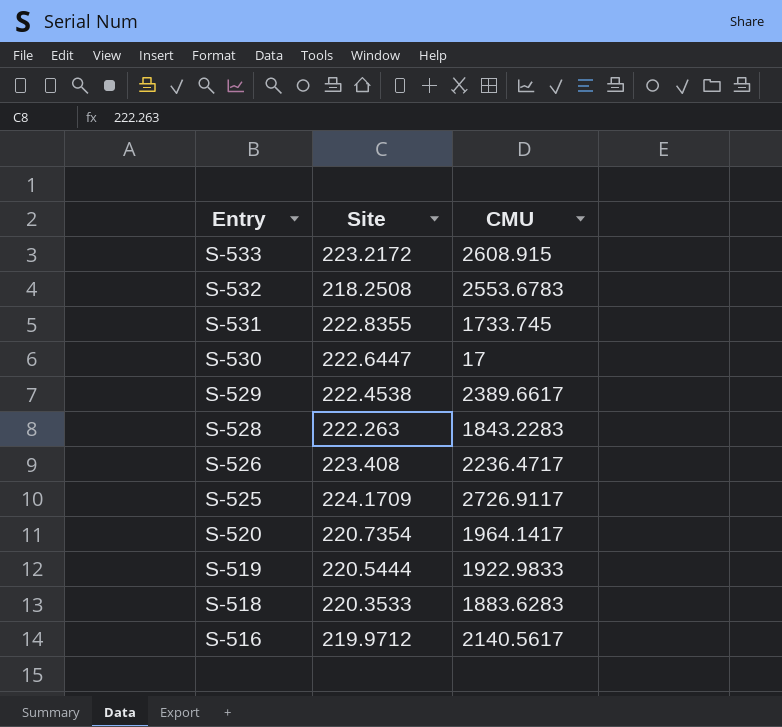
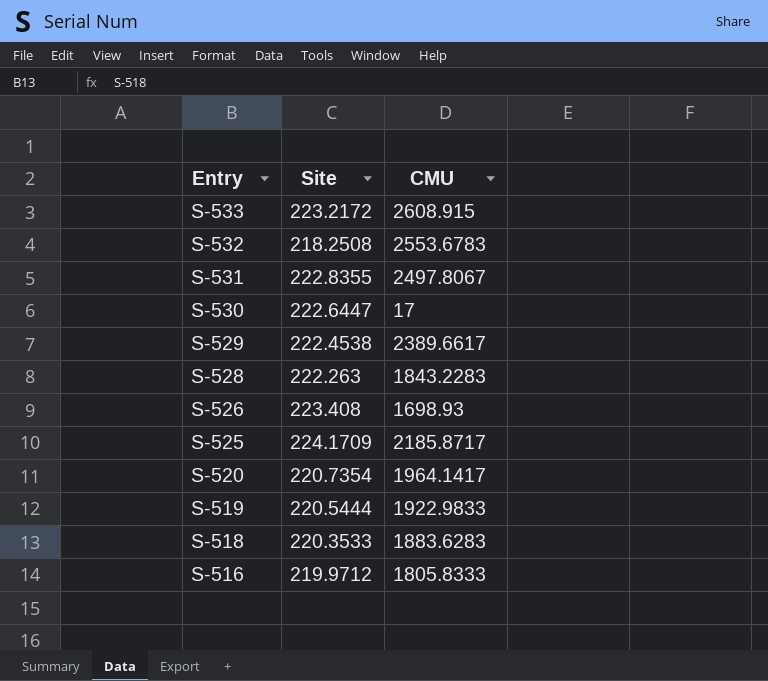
S-531 | CMU: 1733.745 -> 2497.8067
S-526 | CMU: 2236.4717 -> 1698.93
S-525 | CMU: 2726.9117 -> 2185.8717
S-516 | CMU: 2140.5617 -> 1805.8333

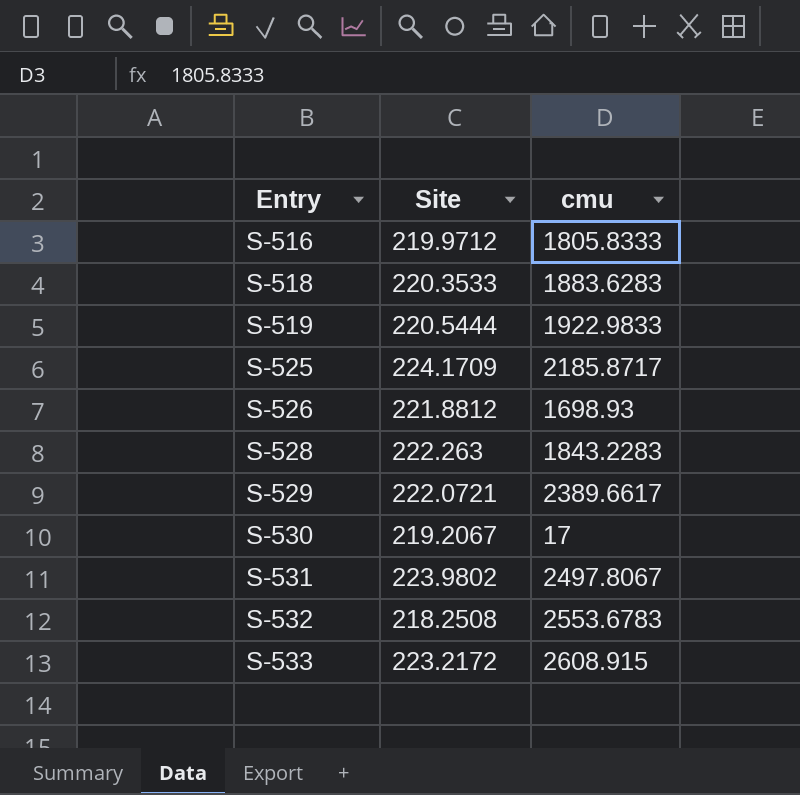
row order: Entry descending -> Entry ascending
column name: CMU -> cmu
row S-520: 220.7354 | 1964.1417 -> none
S-526 | Site: 223.408 -> 221.8812
S-529 | Site: 222.4538 -> 222.0721
S-530 | Site: 222.6447 -> 219.2067
S-531 | Site: 222.8355 -> 223.9802

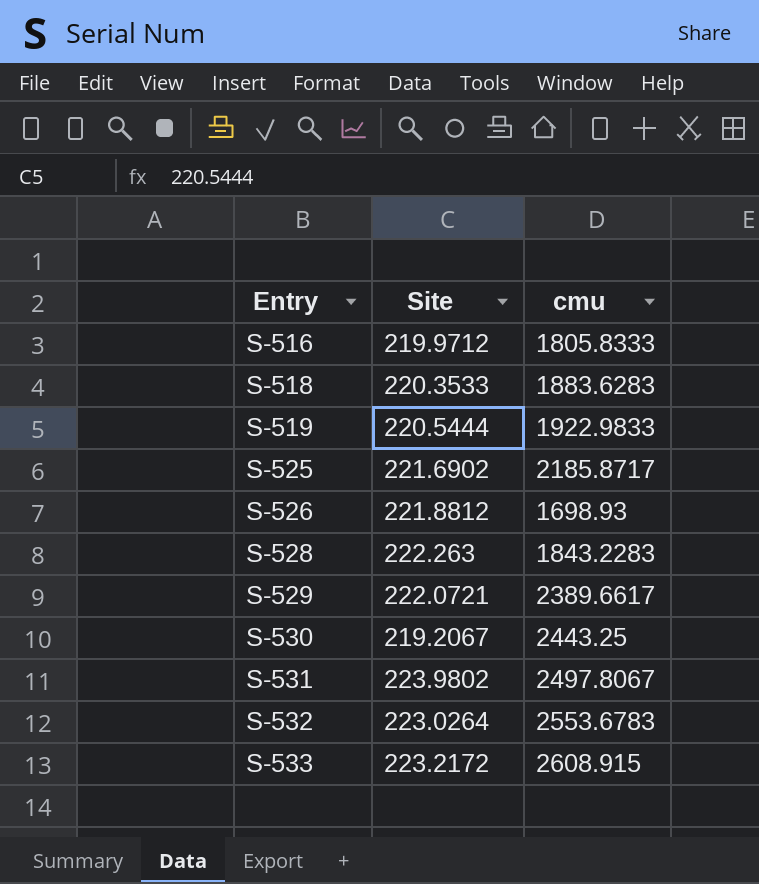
S-525 | Site: 224.1709 -> 221.6902
S-530 | cmu: 17 -> 2443.25
S-532 | Site: 218.2508 -> 223.0264

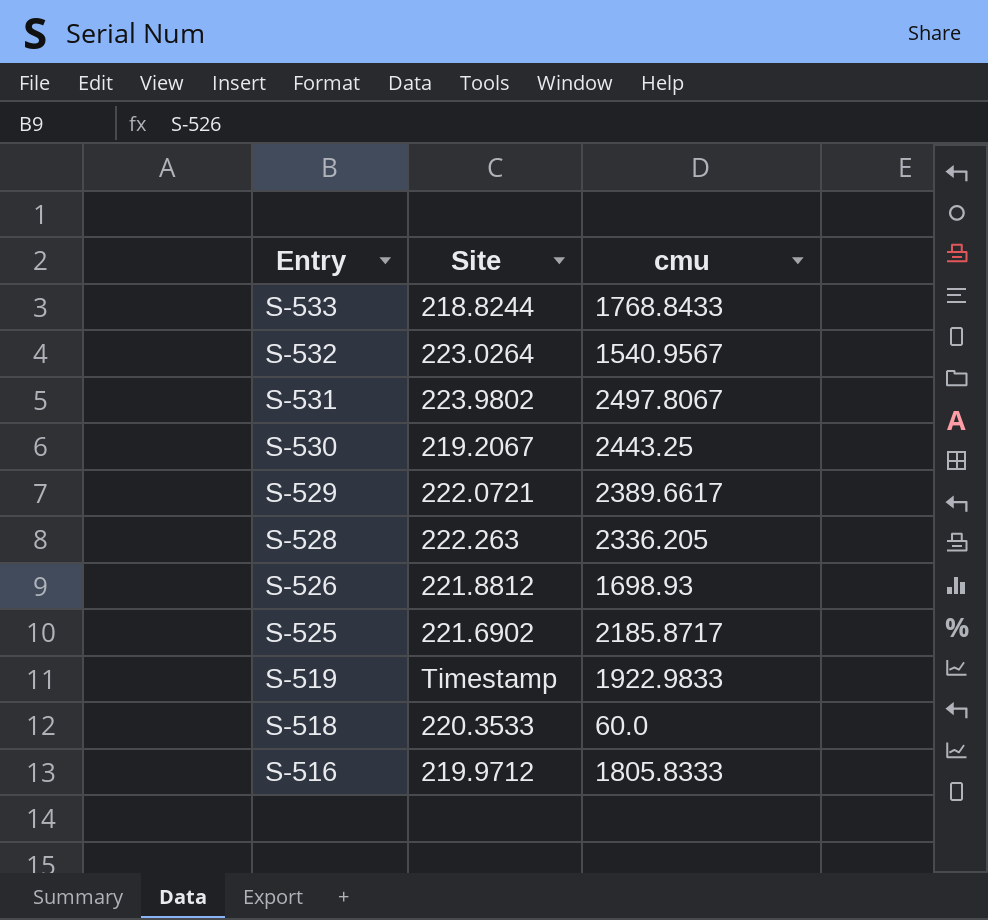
row order: Entry ascending -> Entry descending
S-533 | Site: 223.2172 -> 218.8244
S-533 | cmu: 2608.915 -> 1768.8433
S-532 | cmu: 2553.6783 -> 1540.9567
S-528 | cmu: 1843.2283 -> 2336.205
S-519 | Site: 220.5444 -> Timestamp
S-518 | cmu: 1883.6283 -> 60.0

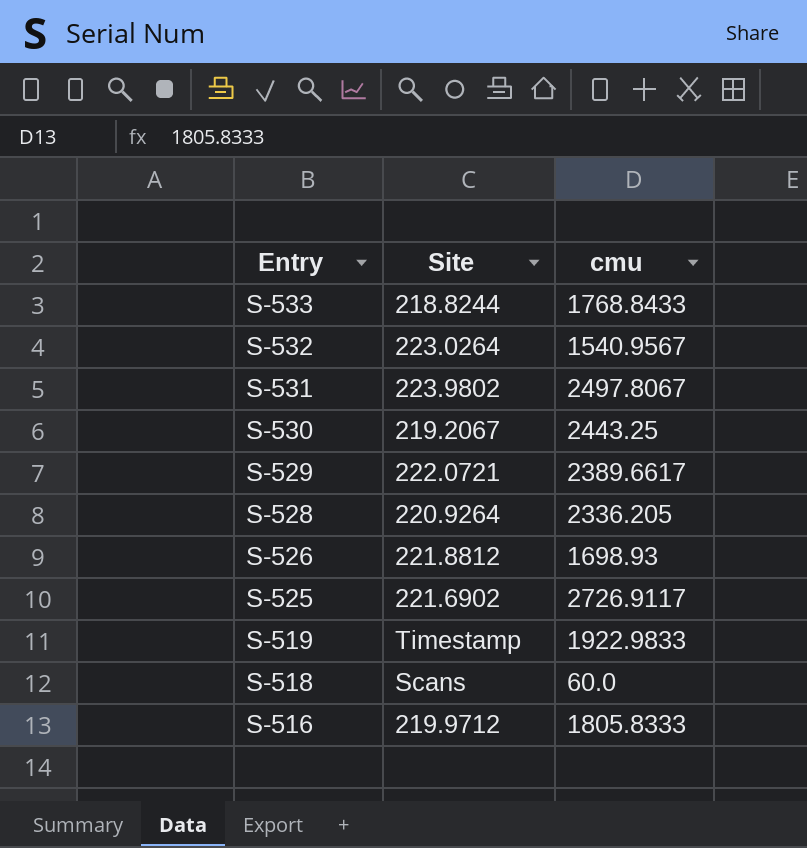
S-528 | Site: 222.263 -> 220.9264
S-525 | cmu: 2185.8717 -> 2726.9117
S-518 | Site: 220.3533 -> Scans

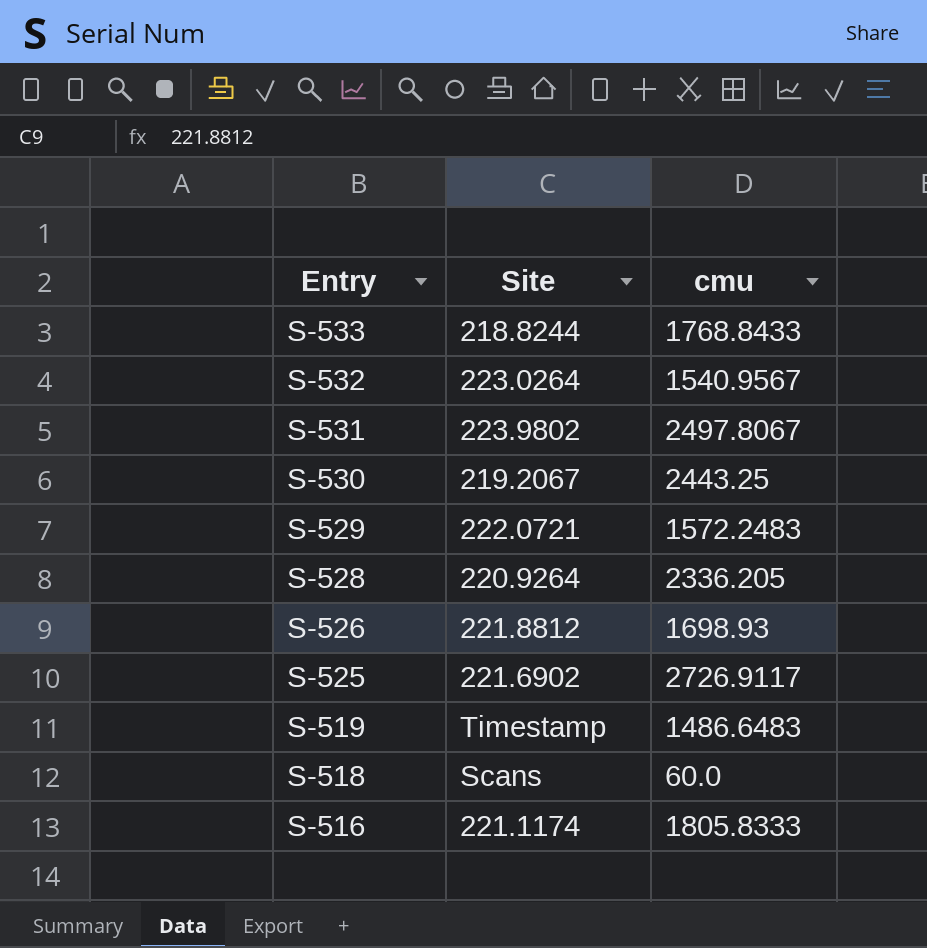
S-529 | cmu: 2389.6617 -> 1572.2483
S-519 | cmu: 1922.9833 -> 1486.6483
S-516 | Site: 219.9712 -> 221.1174

